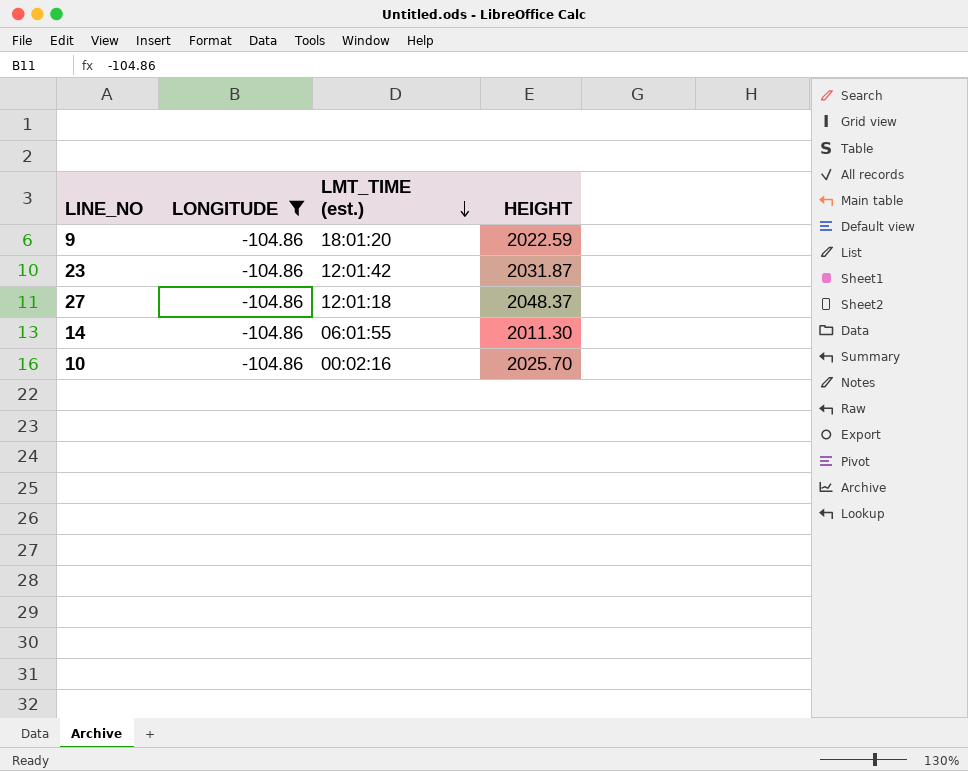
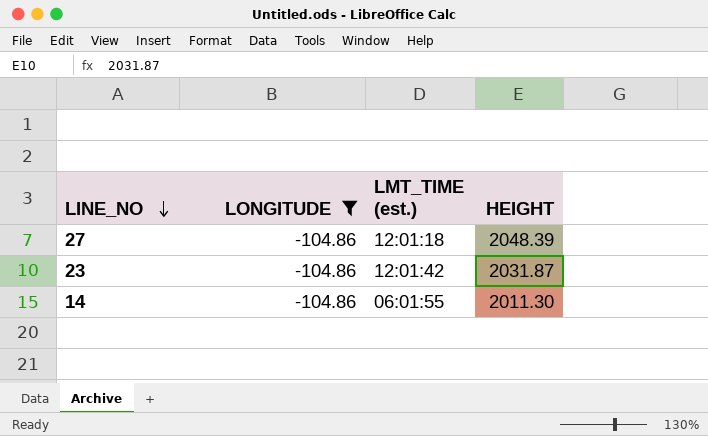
row order: LMT_TIME (est.) descending -> LINE_NO descending
row 9: -104.86 | 18:01:20 | 2022.59 -> none
row 10: -104.86 | 00:02:16 | 2025.70 -> none
27 | HEIGHT: 2048.37 -> 2048.39

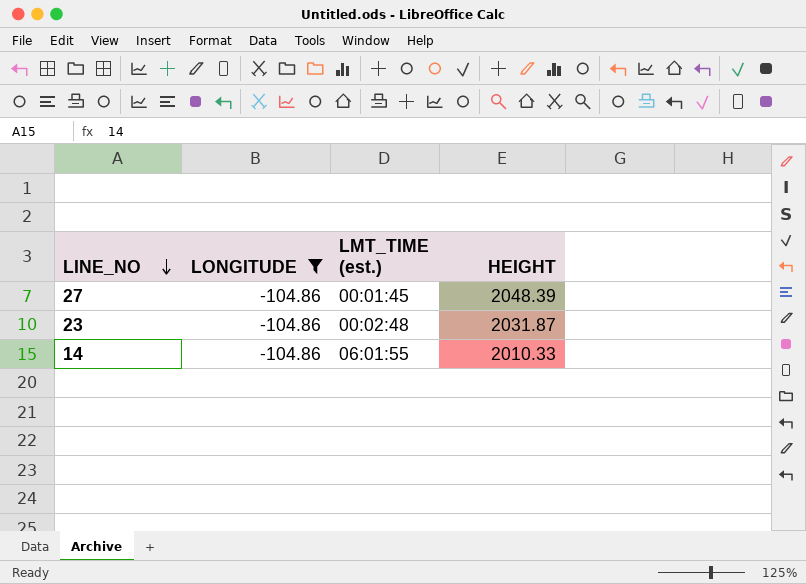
27 | LMT_TIME (est.): 12:01:18 -> 00:01:45
23 | LMT_TIME (est.): 12:01:42 -> 00:02:48
14 | HEIGHT: 2011.30 -> 2010.33

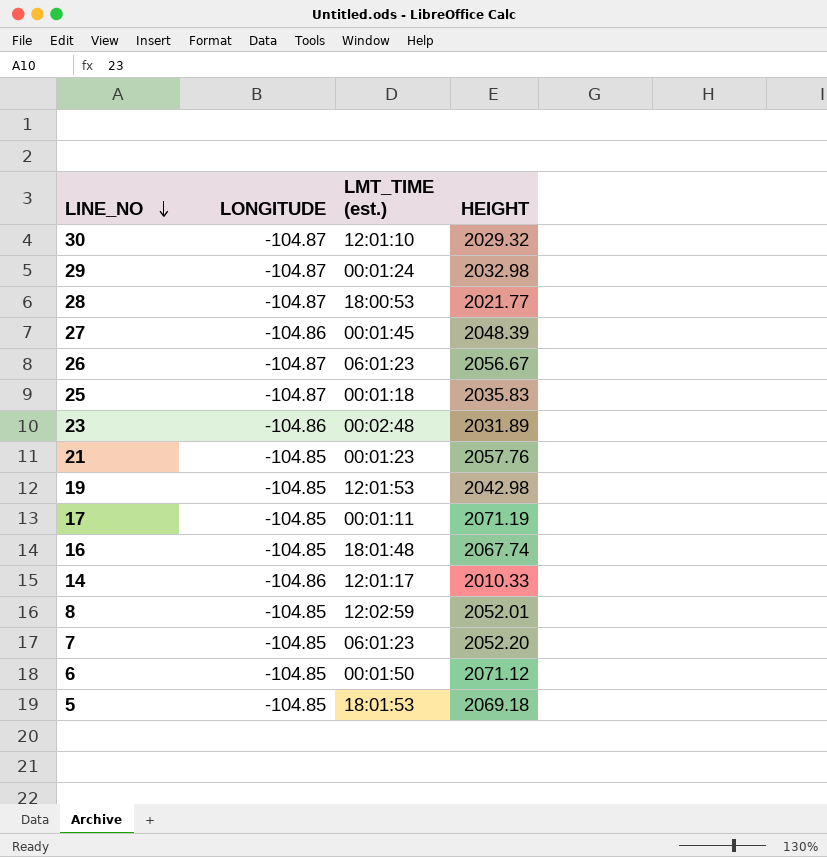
filter: LONGITUDE = -104.86 -> none
23 | HEIGHT: 2031.87 -> 2031.89
14 | LMT_TIME (est.): 06:01:55 -> 12:01:17

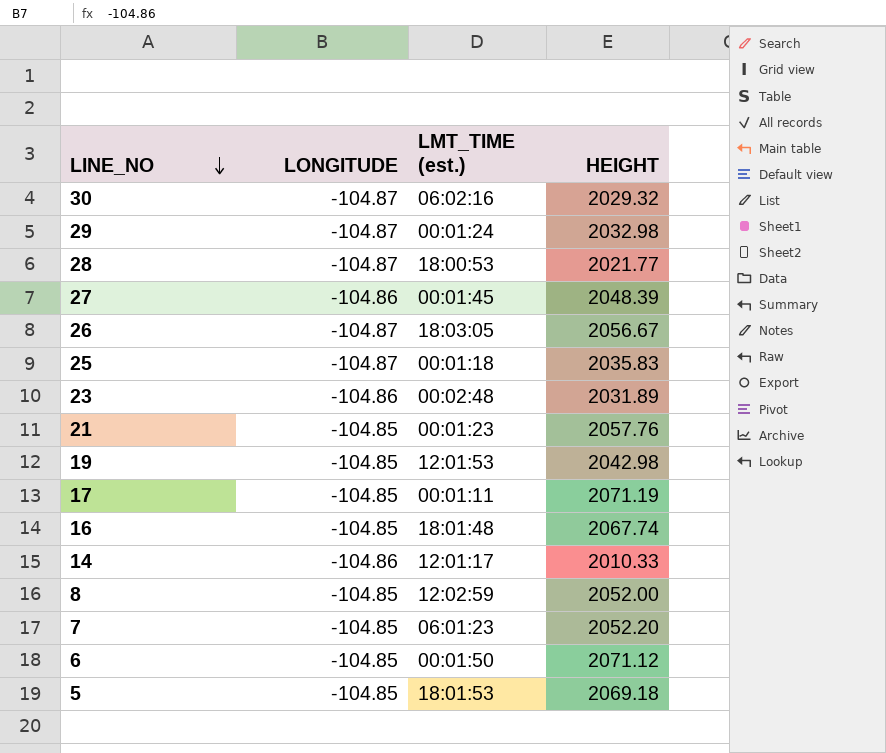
30 | LMT_TIME (est.): 12:01:10 -> 06:02:16
26 | LMT_TIME (est.): 06:01:23 -> 18:03:05
8 | HEIGHT: 2052.01 -> 2052.00

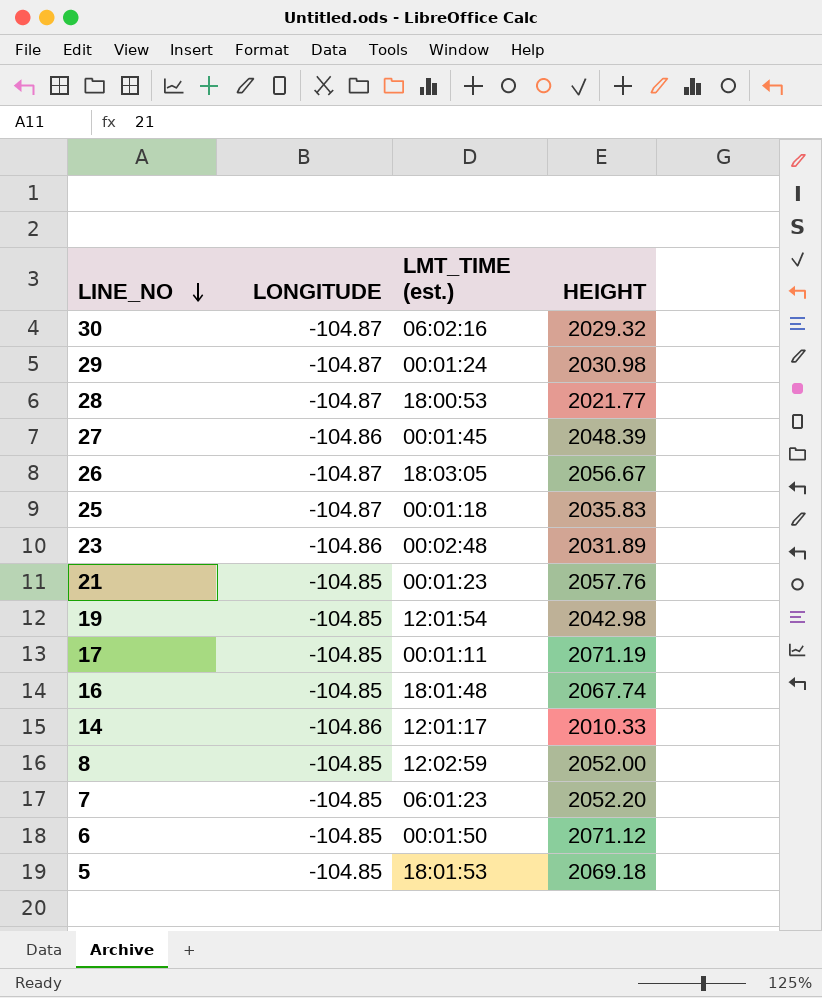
29 | HEIGHT: 2032.98 -> 2030.98
19 | LMT_TIME (est.): 12:01:53 -> 12:01:54

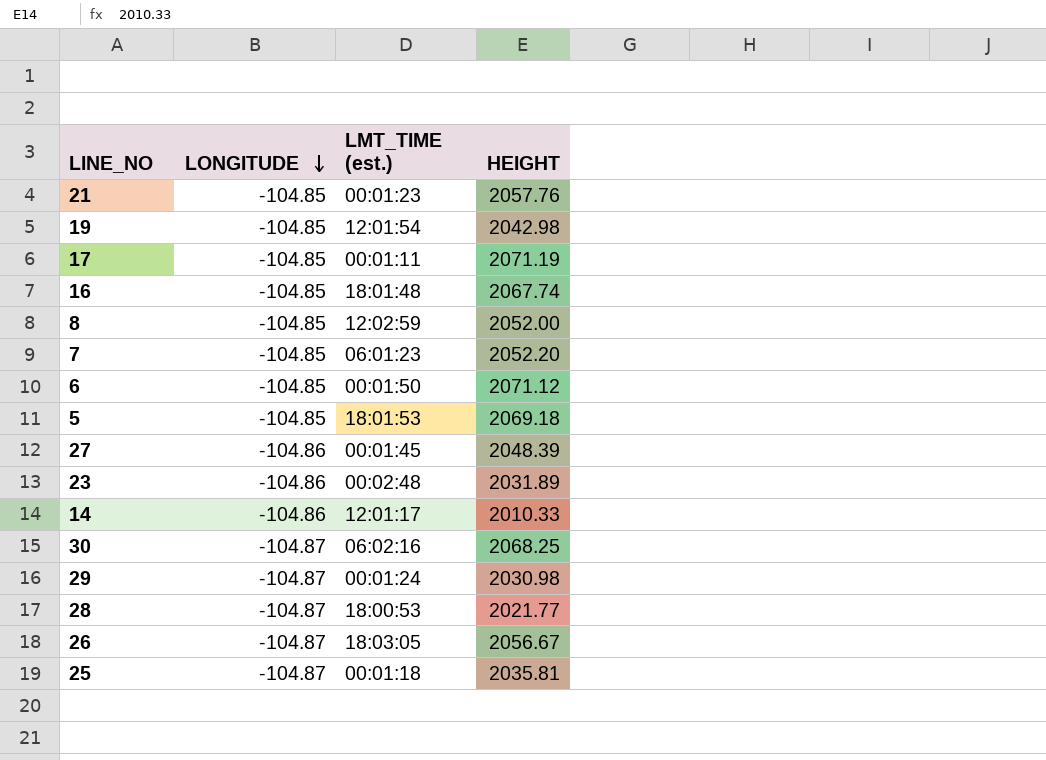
row order: LINE_NO descending -> LONGITUDE descending
30 | HEIGHT: 2029.32 -> 2068.25
25 | HEIGHT: 2035.83 -> 2035.81

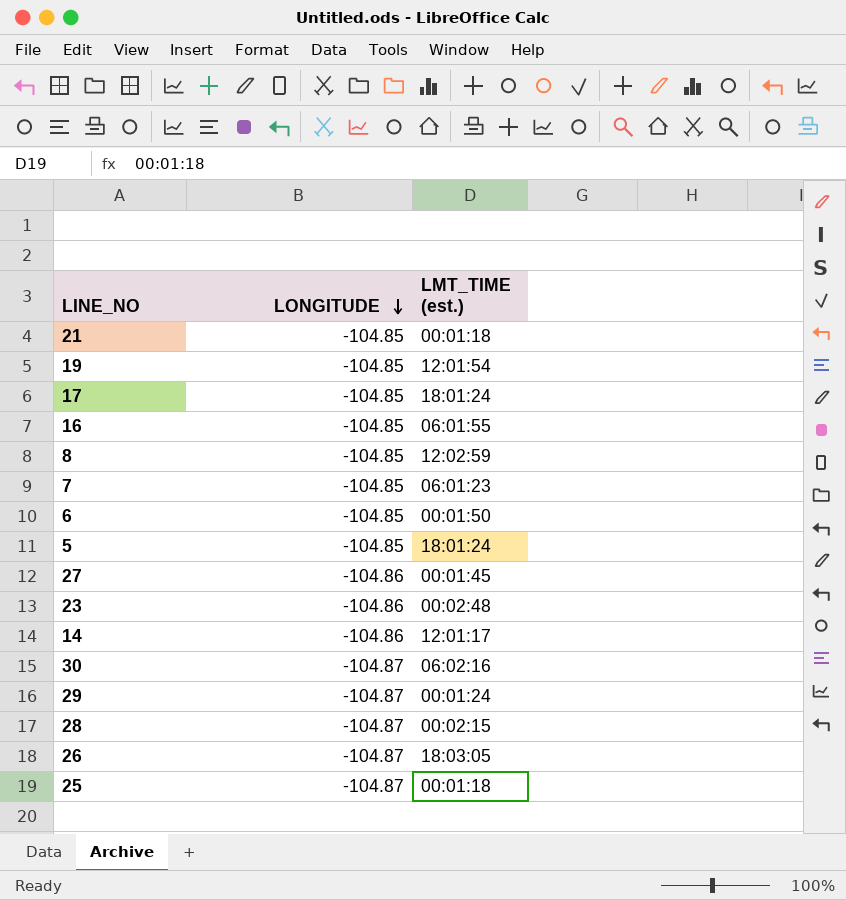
column HEIGHT | position: 4 -> none
21 | LMT_TIME (est.): 00:01:23 -> 00:01:18
17 | LMT_TIME (est.): 00:01:11 -> 18:01:24
16 | LMT_TIME (est.): 18:01:48 -> 06:01:55
5 | LMT_TIME (est.): 18:01:53 -> 18:01:24
28 | LMT_TIME (est.): 18:00:53 -> 00:02:15

